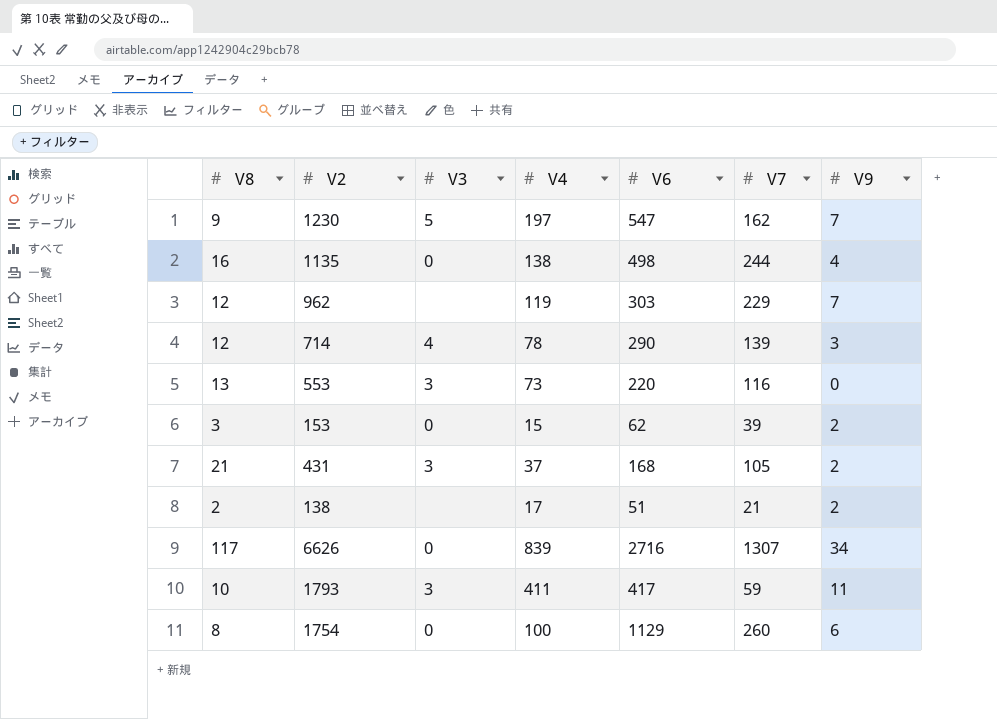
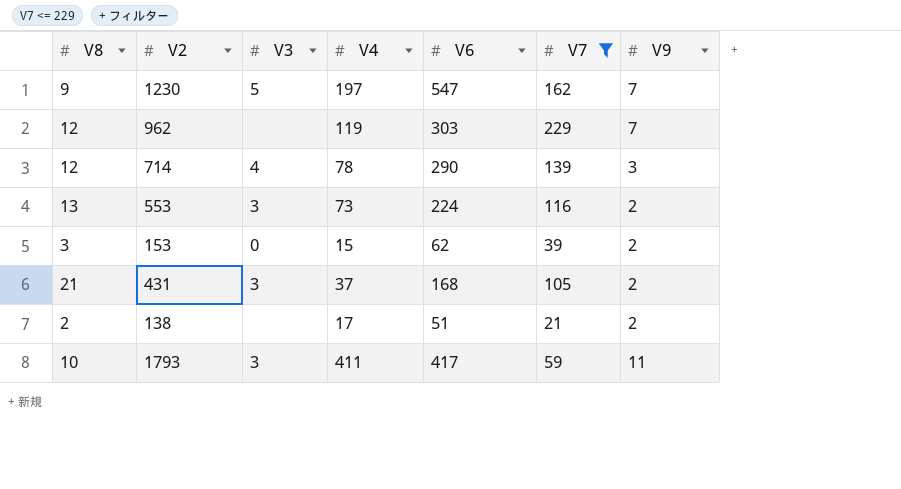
filter: none -> V7 <= 229
553 | V6: 220 -> 224
553 | V9: 0 -> 2

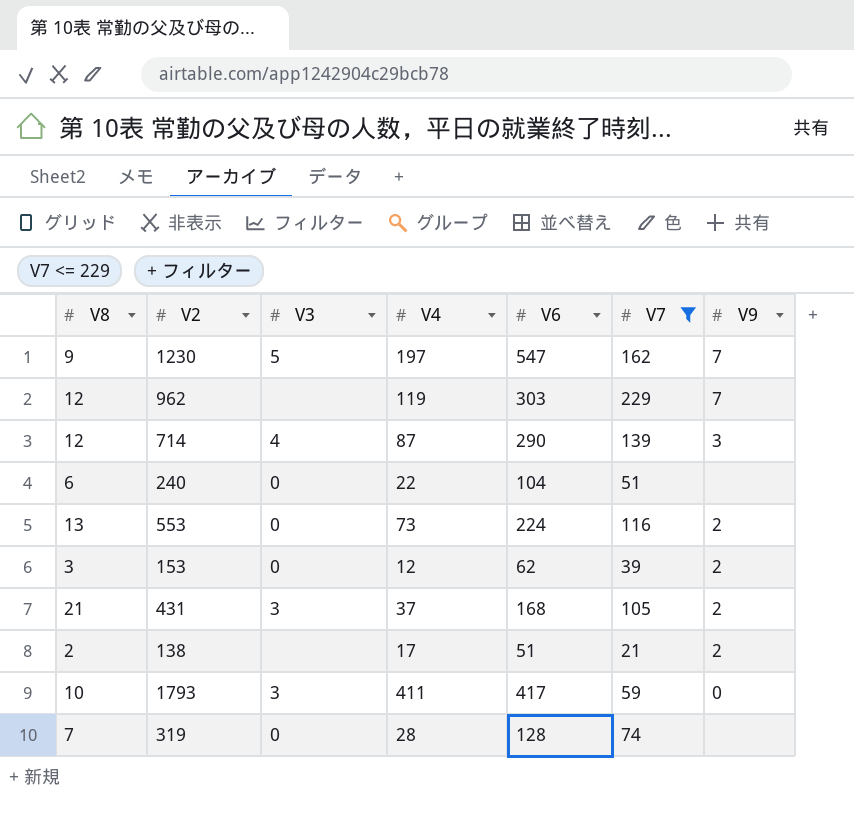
714 | V4: 78 -> 87
row 240: none -> 6 | 0 | 22 | 104 | 51 | none
553 | V3: 3 -> 0
153 | V4: 15 -> 12
1793 | V9: 11 -> 0
row 319: none -> 7 | 0 | 28 | 128 | 74 | none

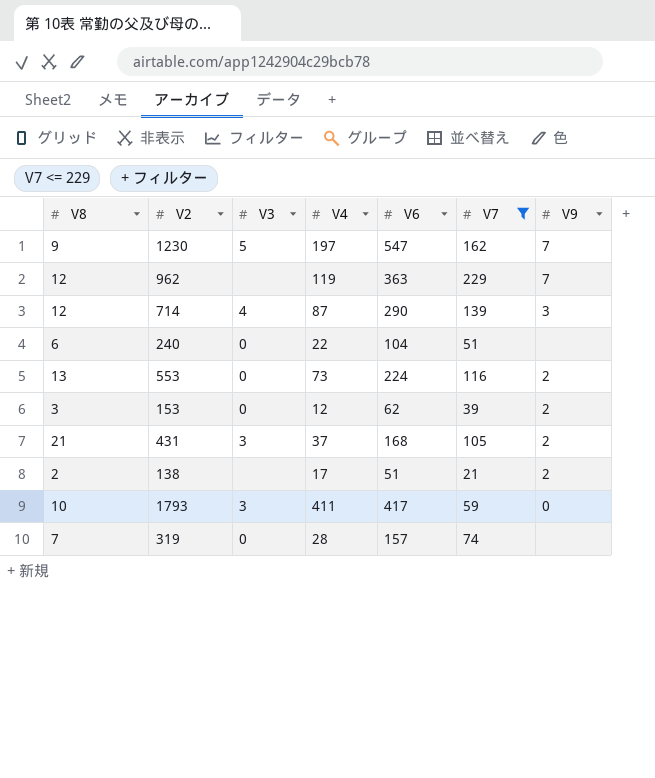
962 | V6: 303 -> 363
319 | V6: 128 -> 157

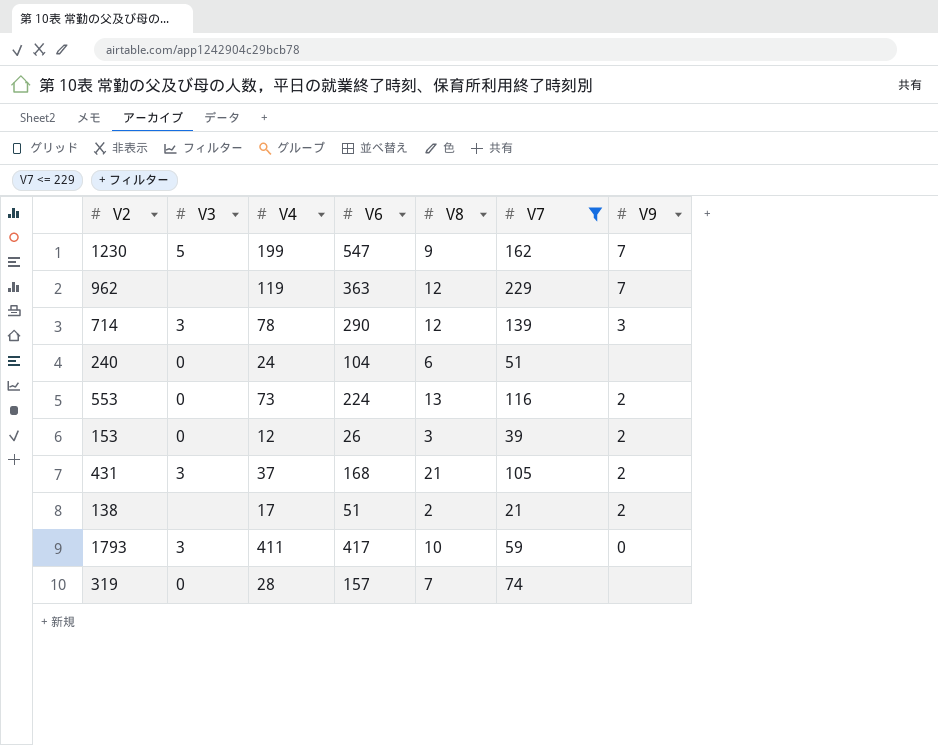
column V8 | position: 1 -> 5
1230 | V4: 197 -> 199
714 | V3: 4 -> 3
714 | V4: 87 -> 78
240 | V4: 22 -> 24
153 | V6: 62 -> 26

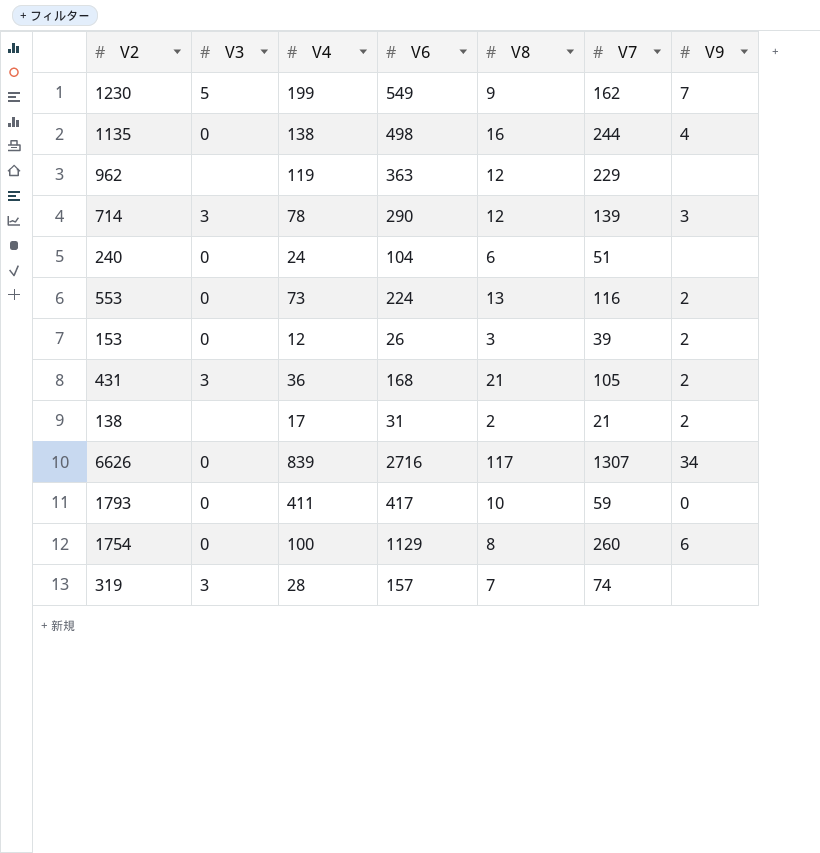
filter: V7 <= 229 -> none
1230 | V6: 547 -> 549
962 | V9: 7 -> none
431 | V4: 37 -> 36
138 | V6: 51 -> 31
1793 | V3: 3 -> 0
319 | V3: 0 -> 3

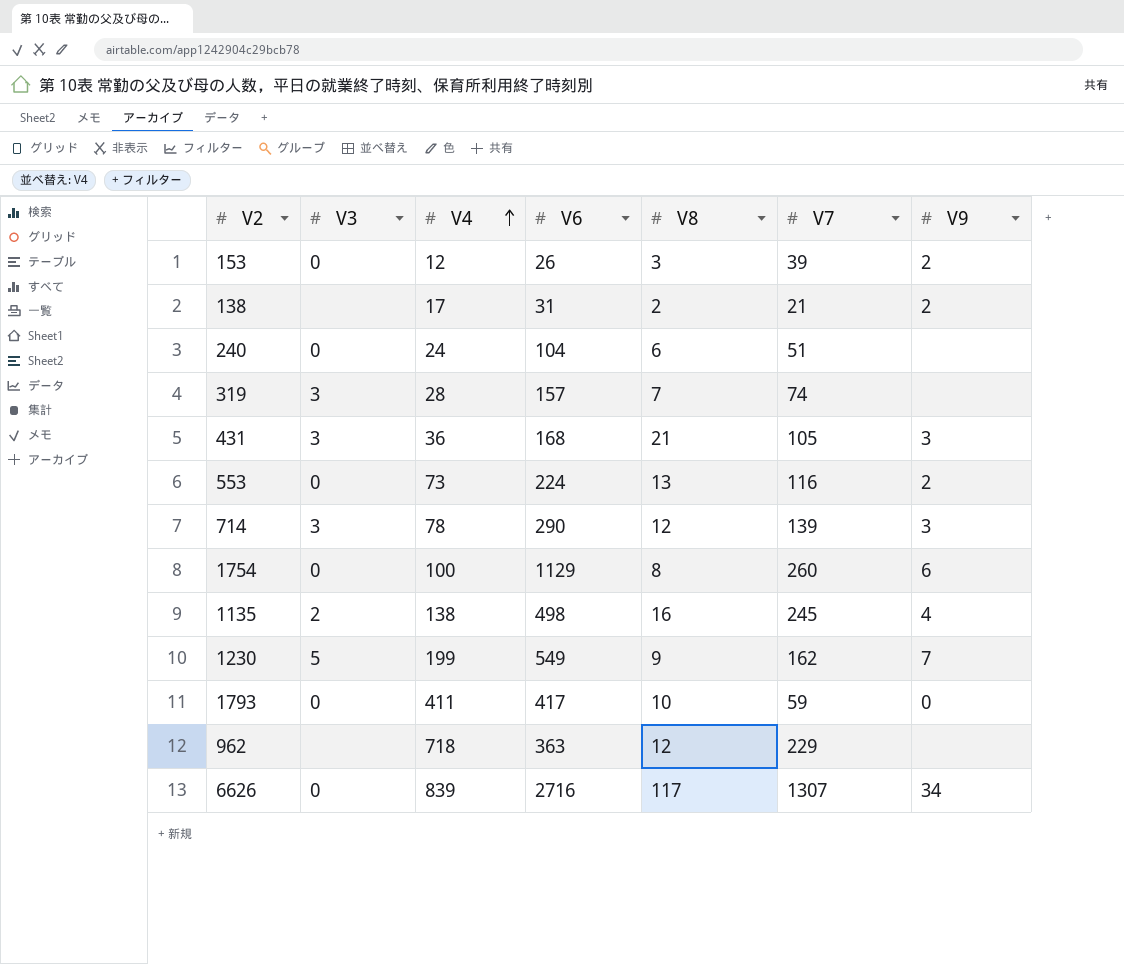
row order: none -> V4 ascending
431 | V9: 2 -> 3
1135 | V3: 0 -> 2
1135 | V7: 244 -> 245
962 | V4: 119 -> 718

